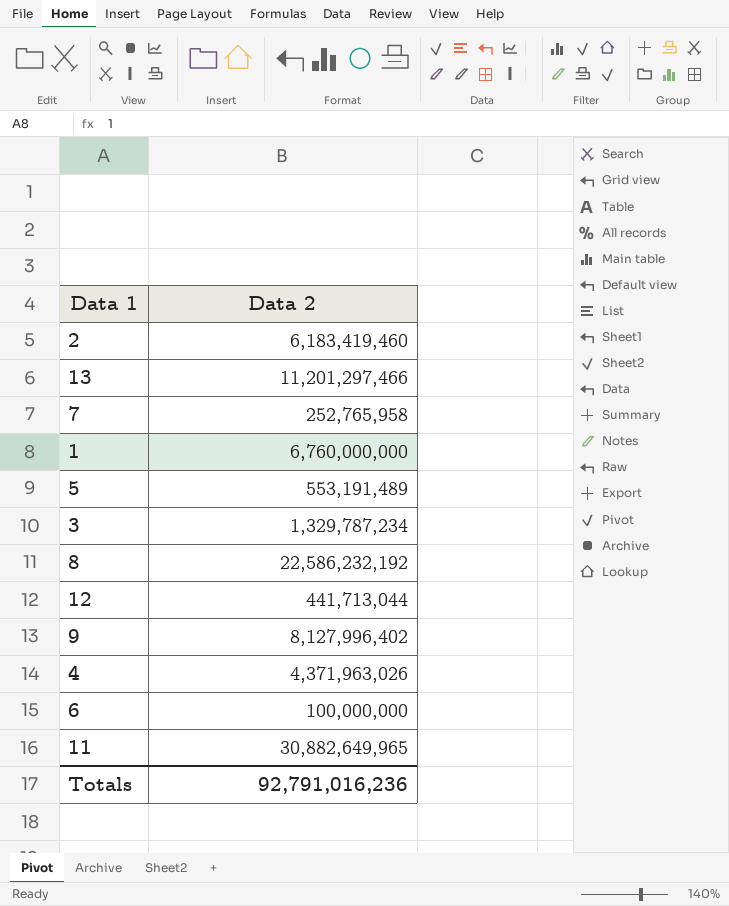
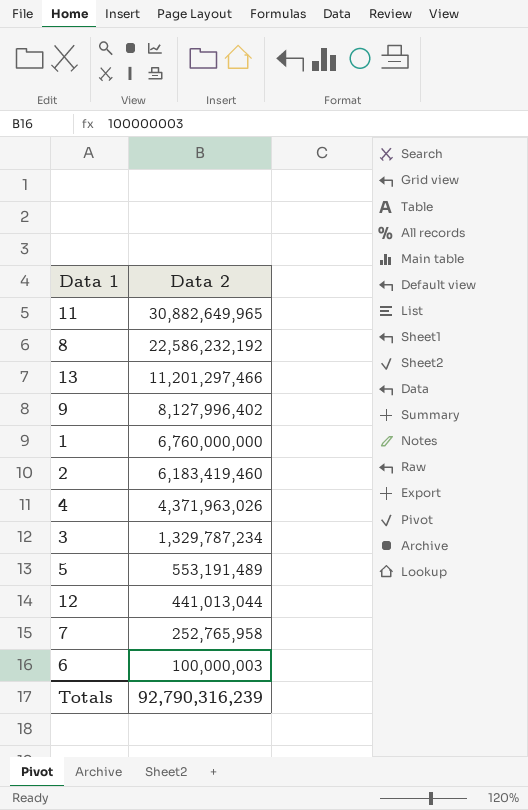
row order: none -> Data 2 descending
12 | Data 2: 441,713,044 -> 441,013,044
6 | Data 2: 100,000,000 -> 100,000,003
Totals | Data 2: 92,791,016,236 -> 92,790,316,239

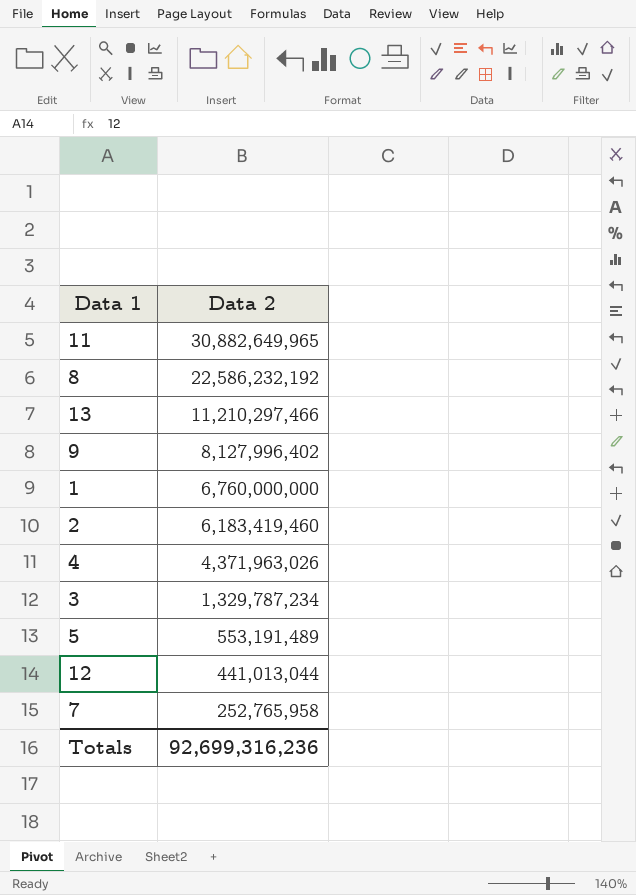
row 6: 100,000,003 -> none
13 | Data 2: 11,201,297,466 -> 11,210,297,466
Totals | Data 2: 92,790,316,239 -> 92,699,316,236

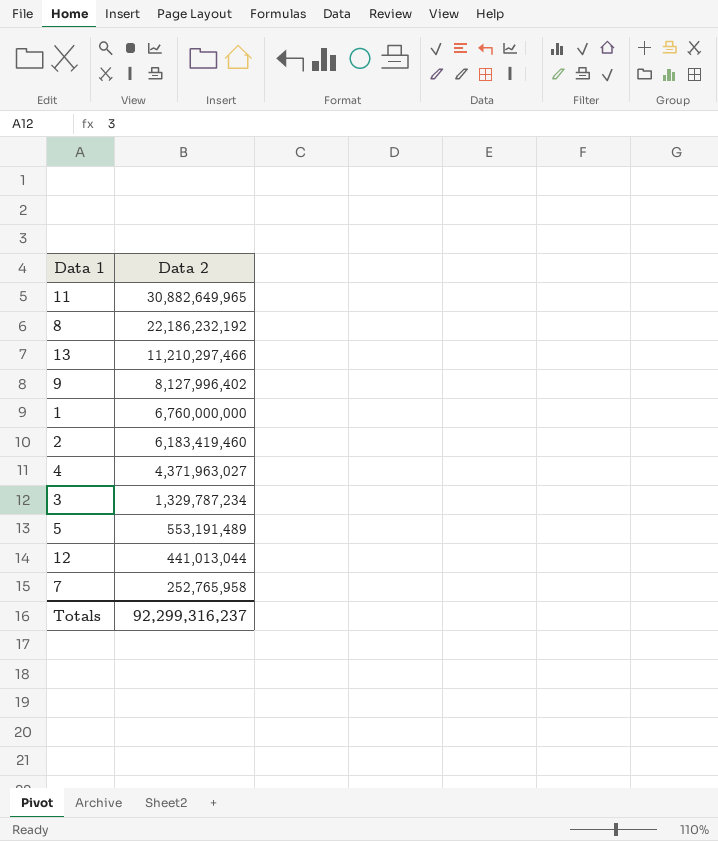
8 | Data 2: 22,586,232,192 -> 22,186,232,192
4 | Data 2: 4,371,963,026 -> 4,371,963,027
Totals | Data 2: 92,699,316,236 -> 92,299,316,237

